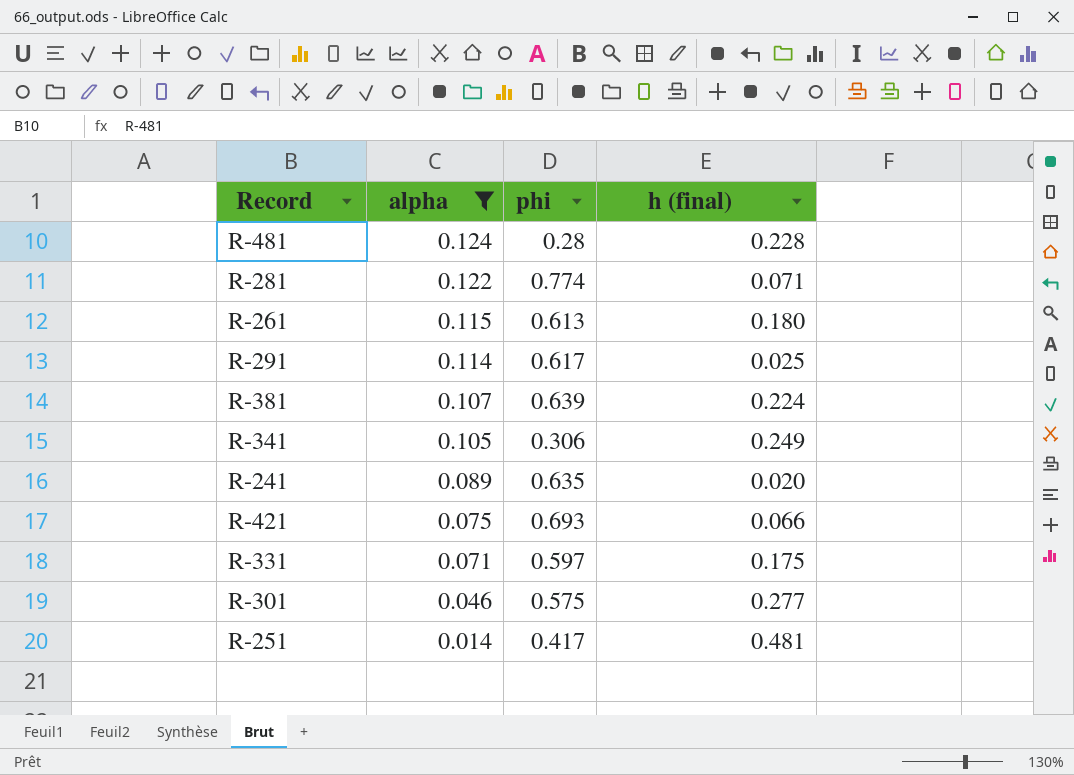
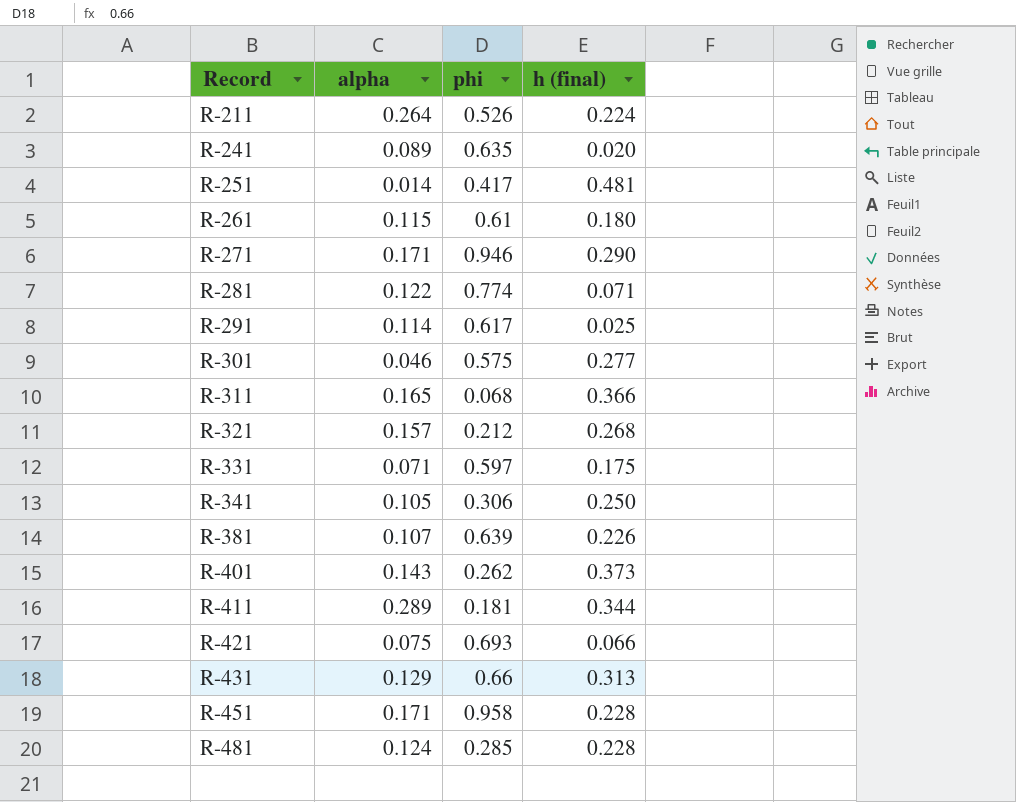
filter: alpha <= 0.124 -> none
row order: alpha descending -> Record ascending
R-261 | phi: 0.613 -> 0.61
R-341 | h (final): 0.249 -> 0.250
R-381 | h (final): 0.224 -> 0.226
R-481 | phi: 0.28 -> 0.285

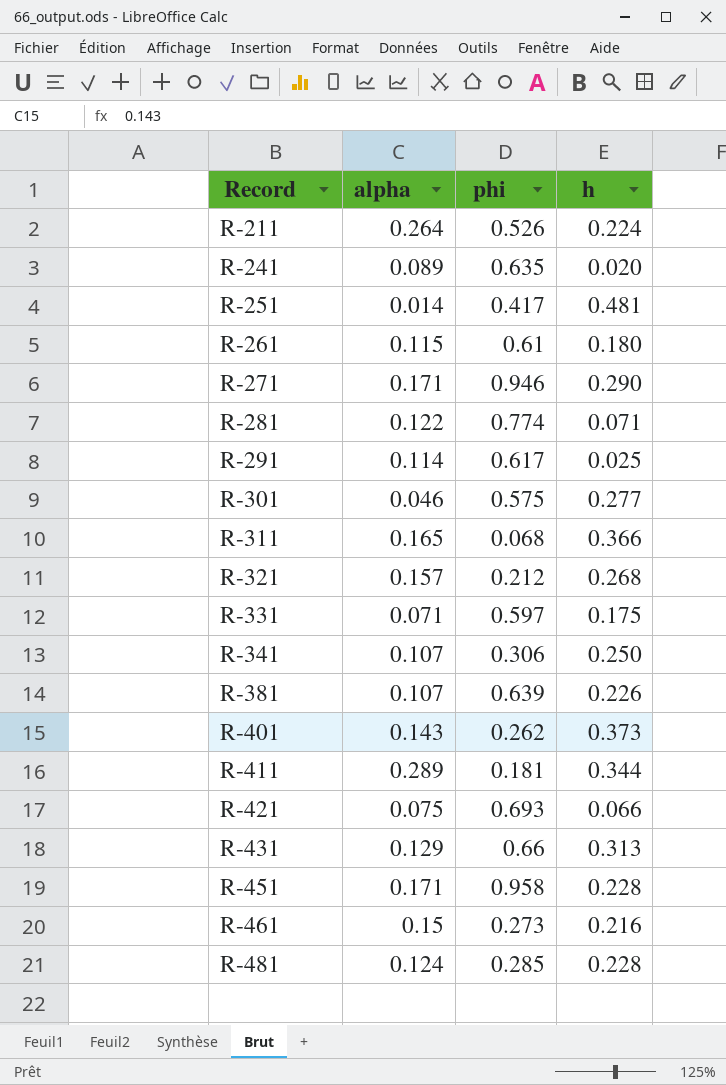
column name: h (final) -> h
R-341 | alpha: 0.105 -> 0.107
row R-461: none -> 0.15 | 0.273 | 0.216

